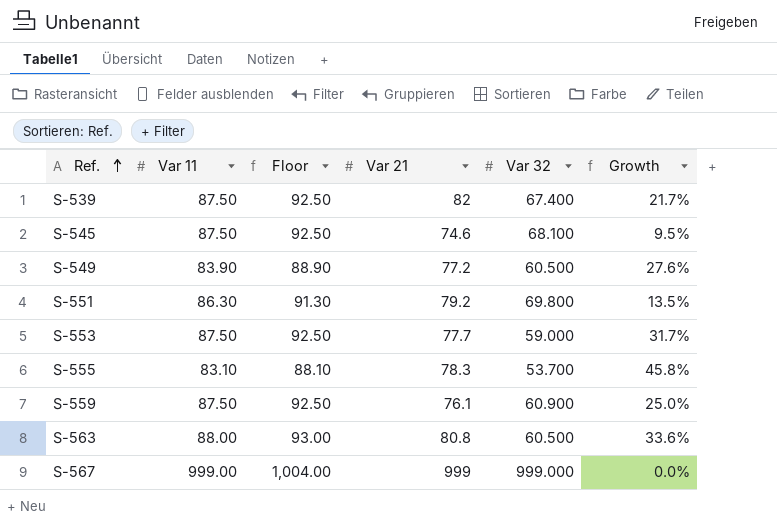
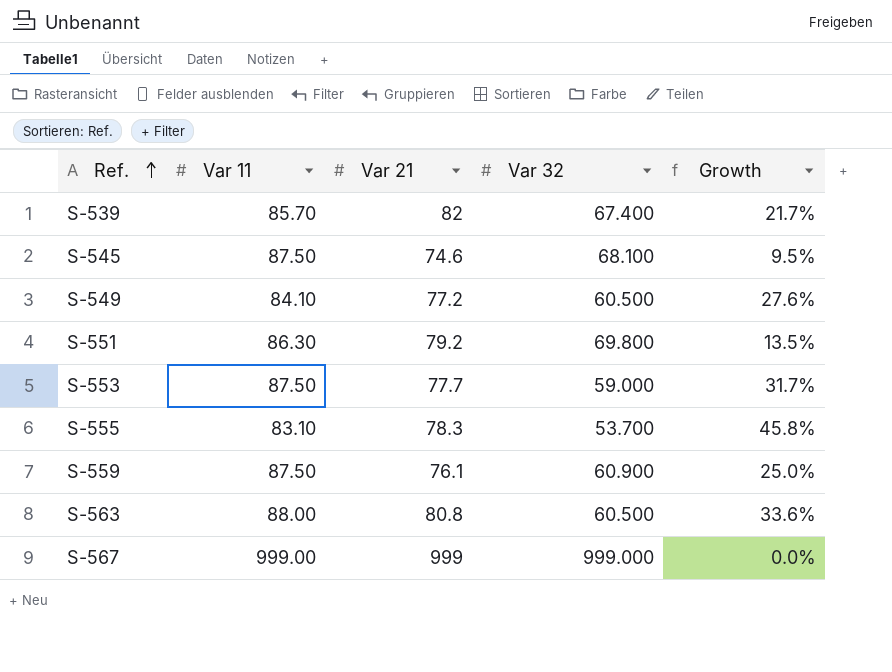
column Floor | formula: [Var 11] + 5 -> none
S-539 | Var 11: 87.50 -> 85.70
S-549 | Var 11: 83.90 -> 84.10

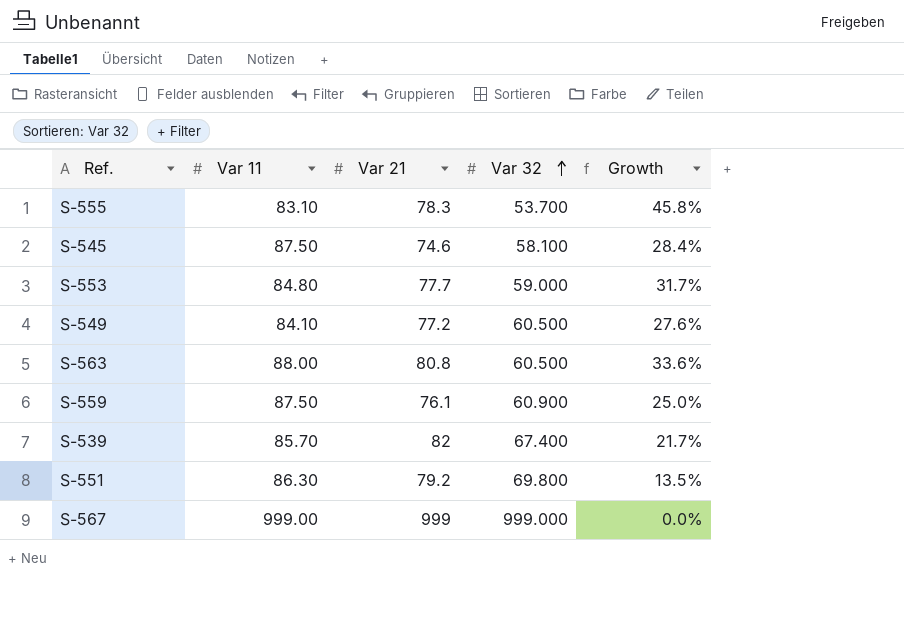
row order: Ref. ascending -> Var 32 ascending
S-545 | Var 32: 68.100 -> 58.100
S-545 | Growth: 9.5% -> 28.4%
S-553 | Var 11: 87.50 -> 84.80

